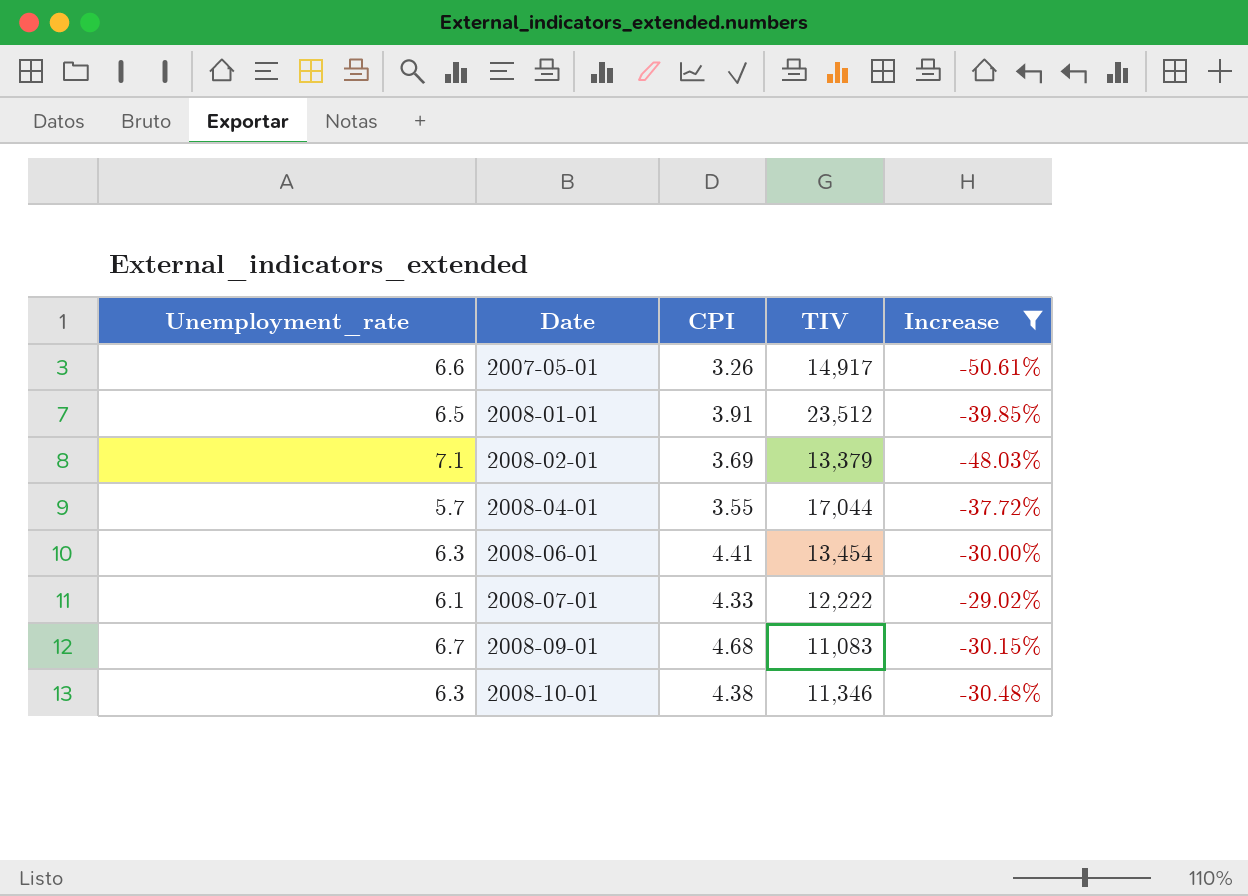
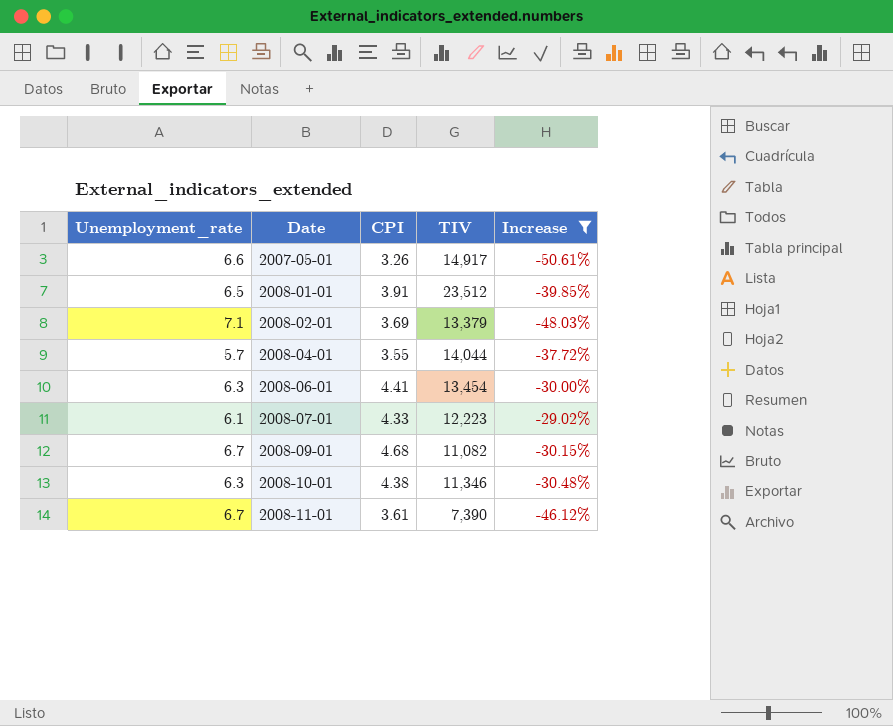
2008-04-01 | TIV: 17,044 -> 14,044
2008-07-01 | TIV: 12,222 -> 12,223
2008-09-01 | TIV: 11,083 -> 11,082
row 2008-11-01: none -> 6.7 | 3.61 | 7,390 | -46.12%

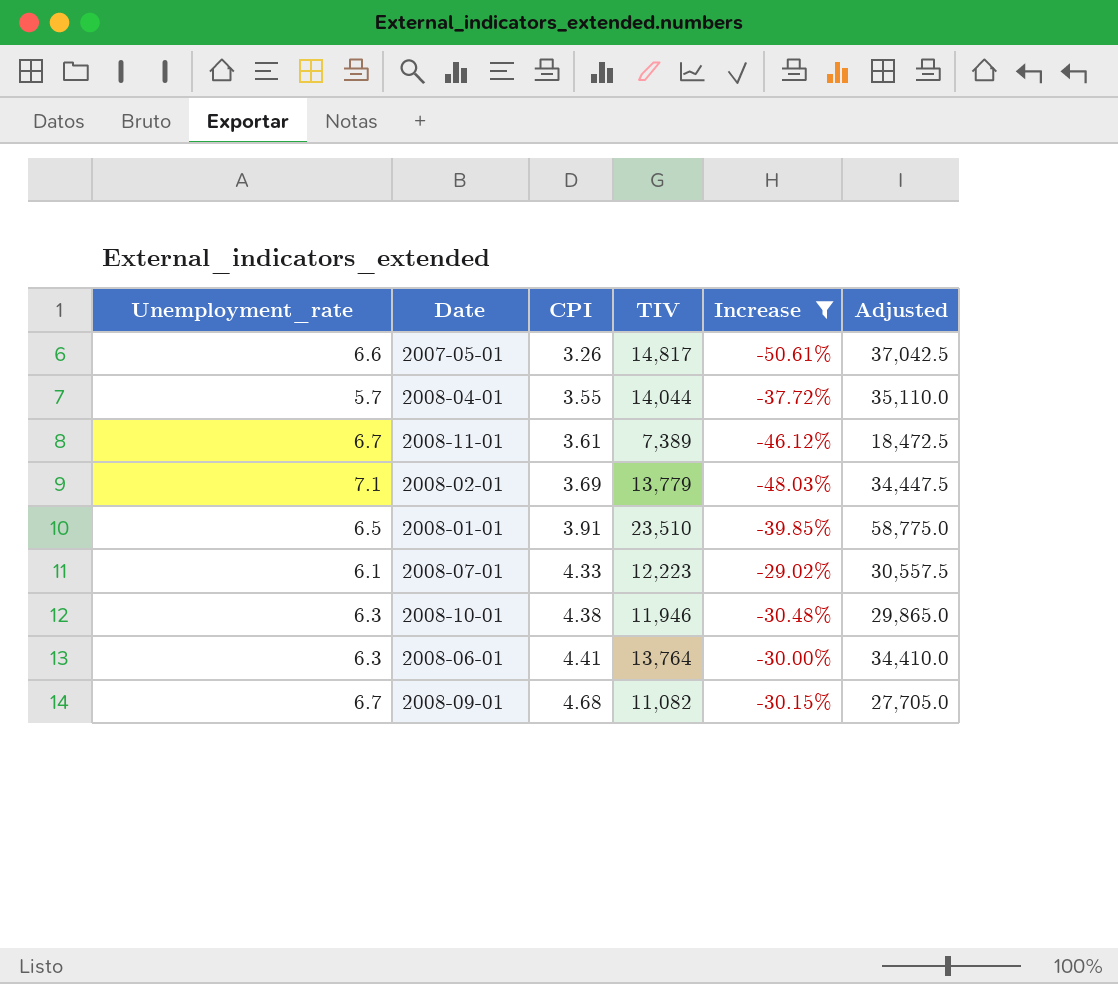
row order: Date ascending -> CPI ascending
column Adjusted | formula: none -> [TIV] * 2.5
2007-05-01 | TIV: 14,917 -> 14,817
2008-11-01 | TIV: 7,390 -> 7,389
2008-02-01 | TIV: 13,379 -> 13,779
2008-01-01 | TIV: 23,512 -> 23,510
2008-10-01 | TIV: 11,346 -> 11,946
2008-06-01 | TIV: 13,454 -> 13,764

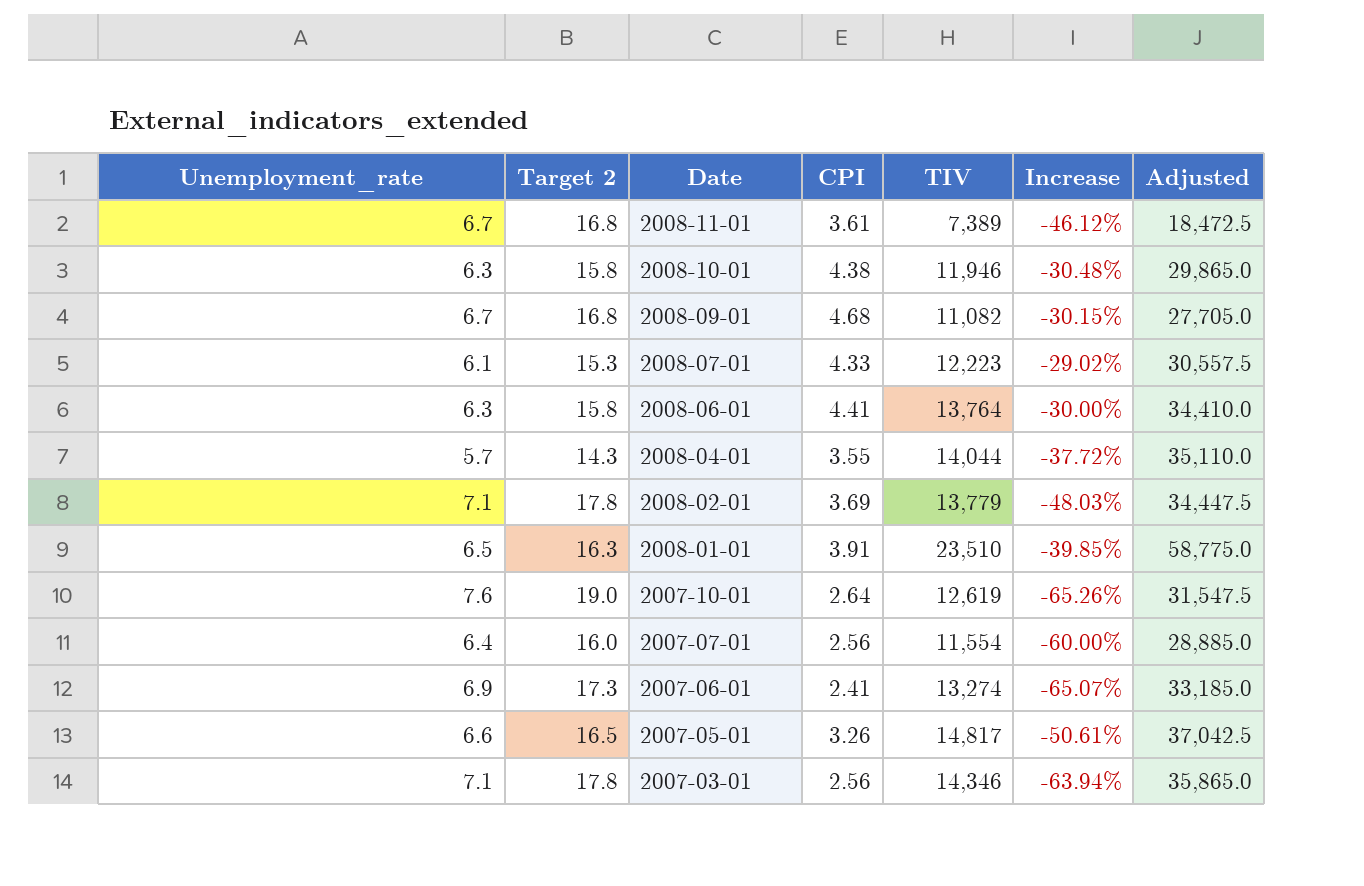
filter: Increase >= -50.61% -> none
row order: CPI ascending -> Date descending
column Target 2 | formula: none -> [Unemployment_rate] * 2.5

